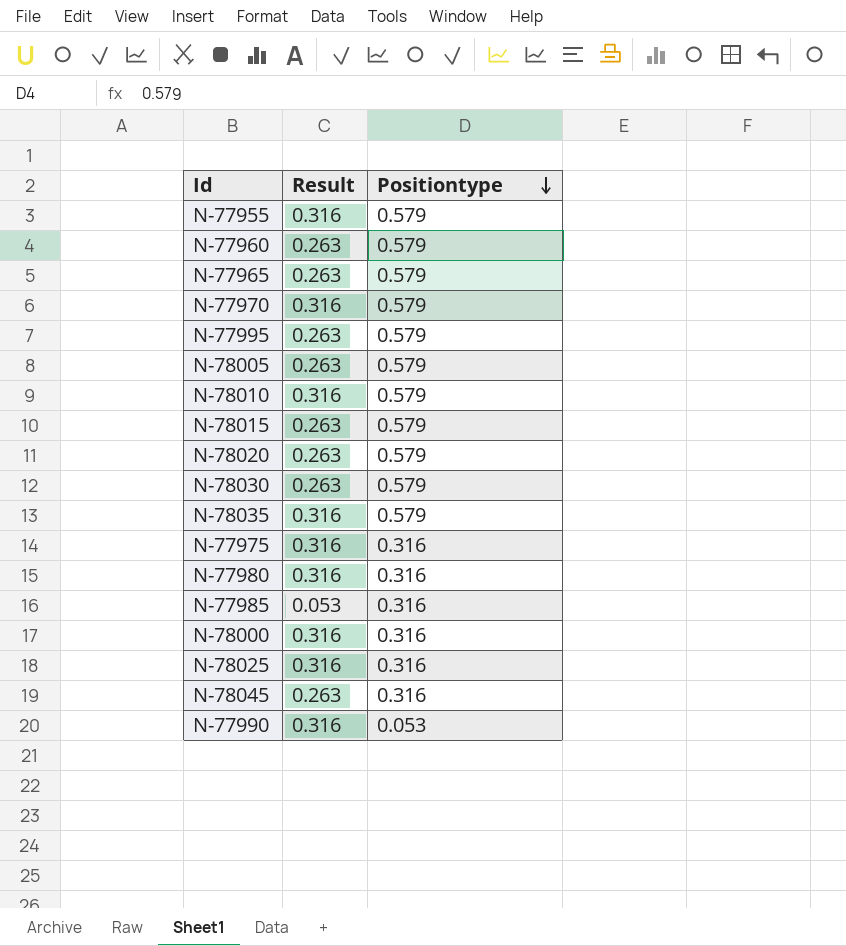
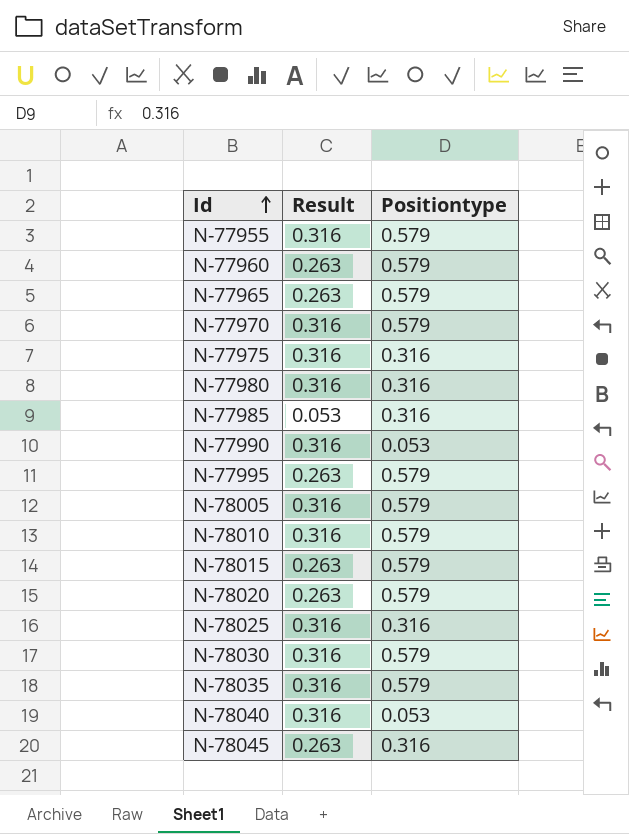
row order: Positiontype descending -> Id ascending
row N-78000: 0.316 | 0.316 -> none
N-78005 | Result: 0.263 -> 0.316
N-78030 | Result: 0.263 -> 0.316
row N-78040: none -> 0.316 | 0.053

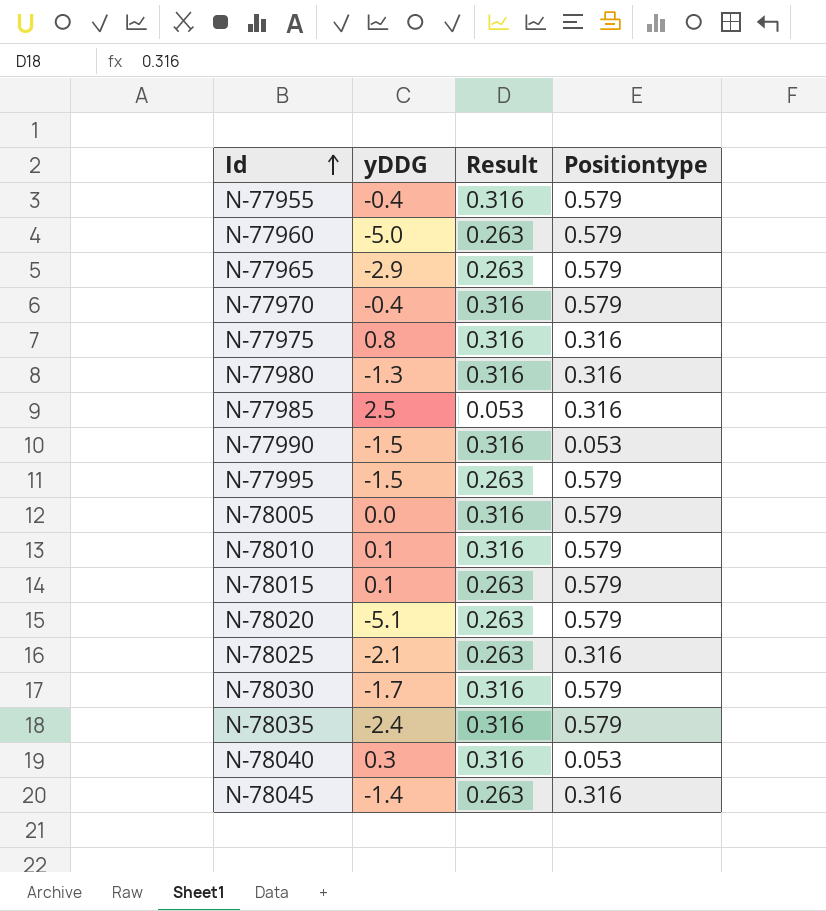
column yDDG | position: none -> 2
N-78025 | Result: 0.316 -> 0.263

